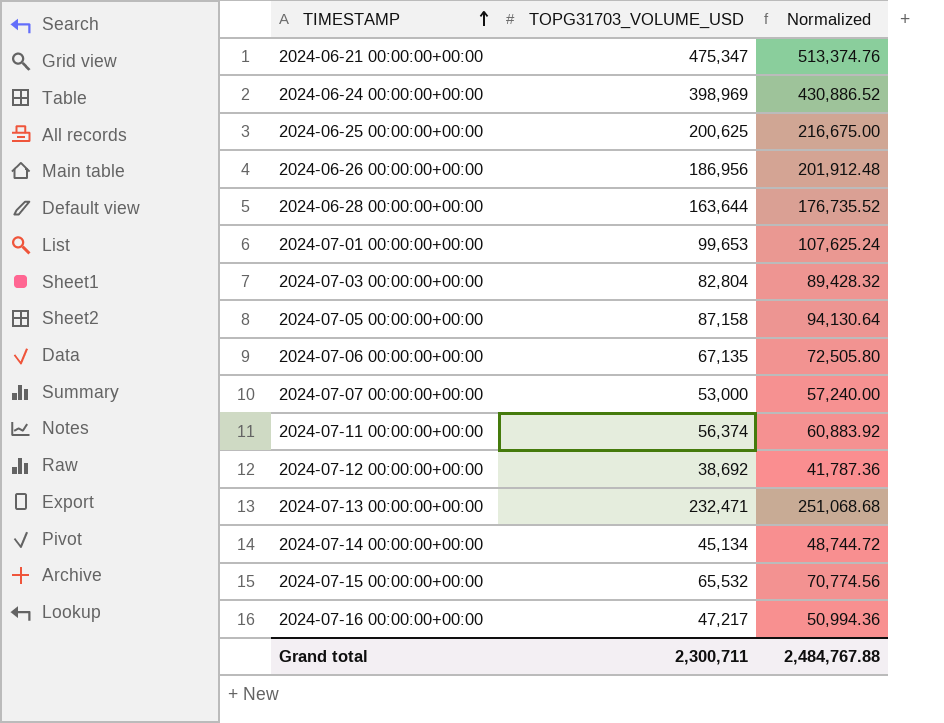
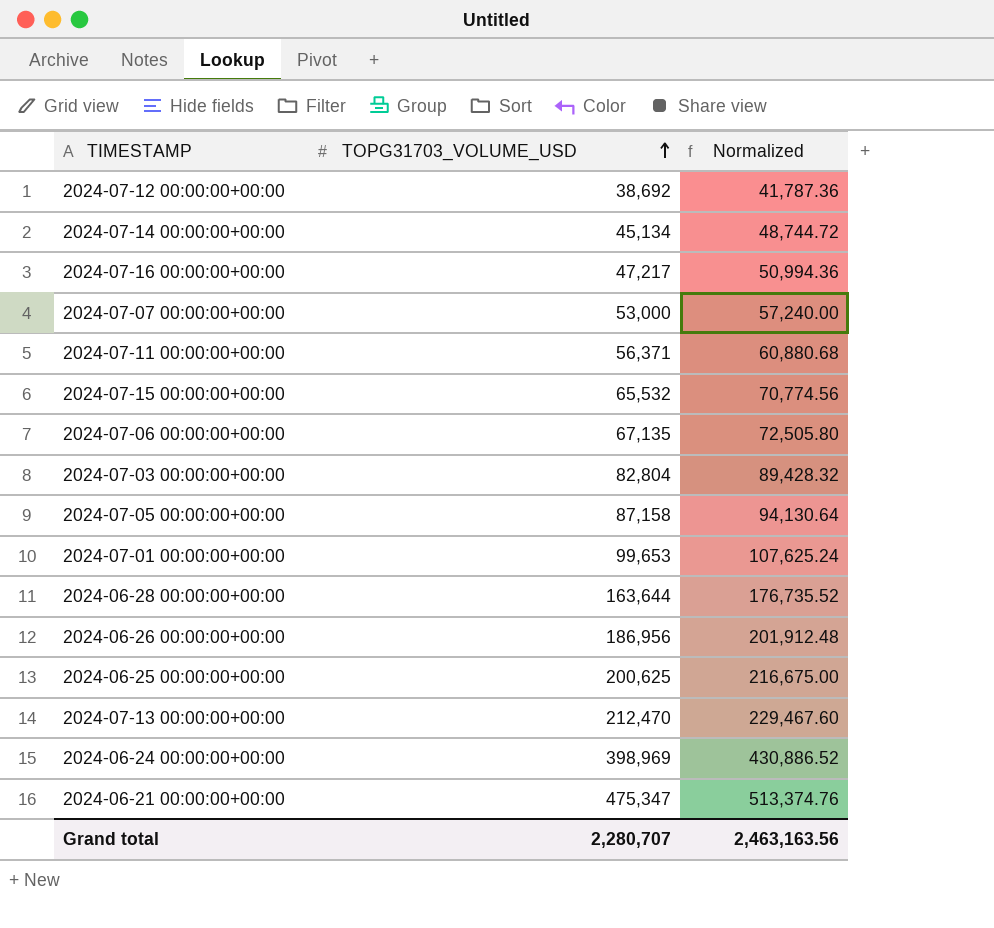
row order: TIMESTAMP ascending -> TOPG31703_VOLUME_USD ascending
2024-07-11 00:00:00+00:00 | TOPG31703_VOLUME_USD: 56,374 -> 56,371
2024-07-11 00:00:00+00:00 | Normalized: 60,883.92 -> 60,880.68
2024-07-13 00:00:00+00:00 | TOPG31703_VOLUME_USD: 232,471 -> 212,470
2024-07-13 00:00:00+00:00 | Normalized: 251,068.68 -> 229,467.60
Grand total | TOPG31703_VOLUME_USD: 2,300,711 -> 2,280,707
Grand total | Normalized: 2,484,767.88 -> 2,463,163.56

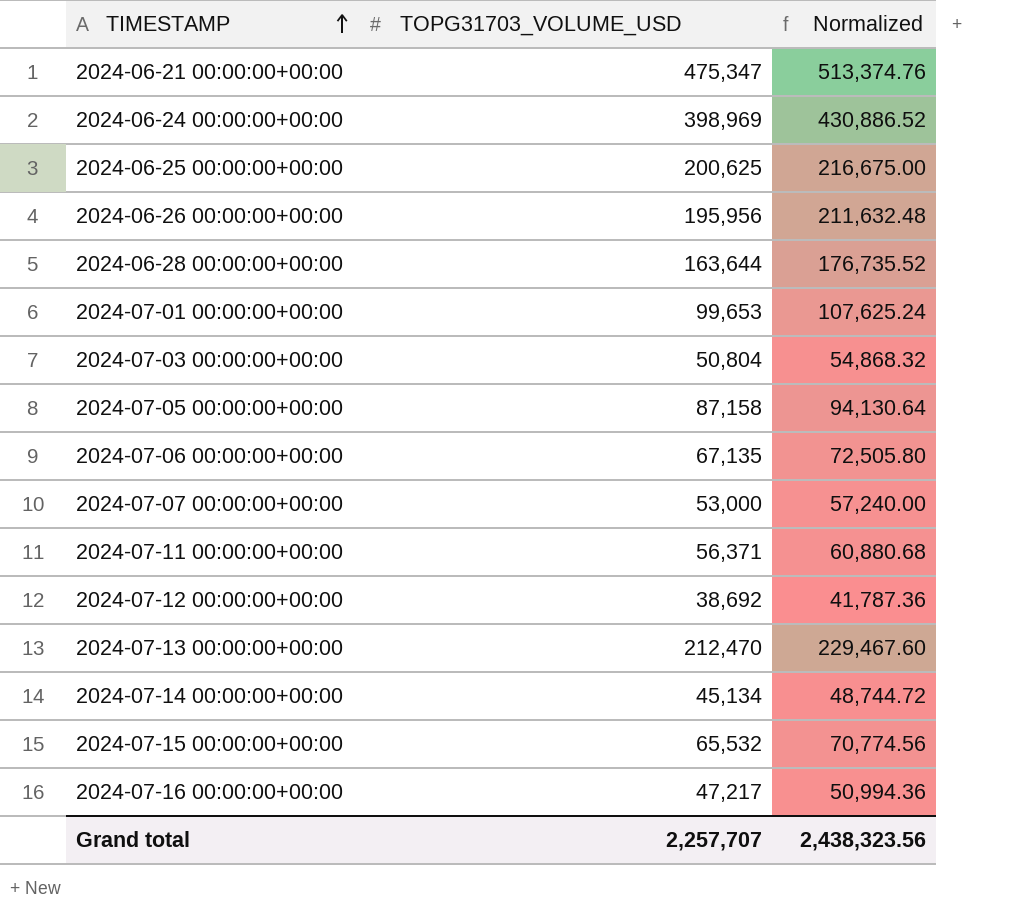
row order: TOPG31703_VOLUME_USD ascending -> TIMESTAMP ascending
2024-06-26 00:00:00+00:00 | TOPG31703_VOLUME_USD: 186,956 -> 195,956
2024-06-26 00:00:00+00:00 | Normalized: 201,912.48 -> 211,632.48
2024-07-03 00:00:00+00:00 | TOPG31703_VOLUME_USD: 82,804 -> 50,804
2024-07-03 00:00:00+00:00 | Normalized: 89,428.32 -> 54,868.32
Grand total | TOPG31703_VOLUME_USD: 2,280,707 -> 2,257,707
Grand total | Normalized: 2,463,163.56 -> 2,438,323.56

